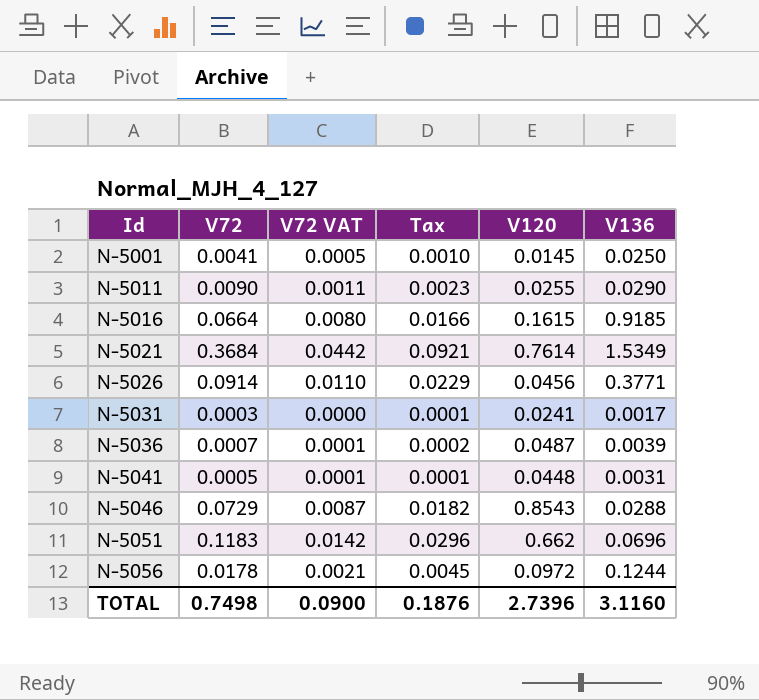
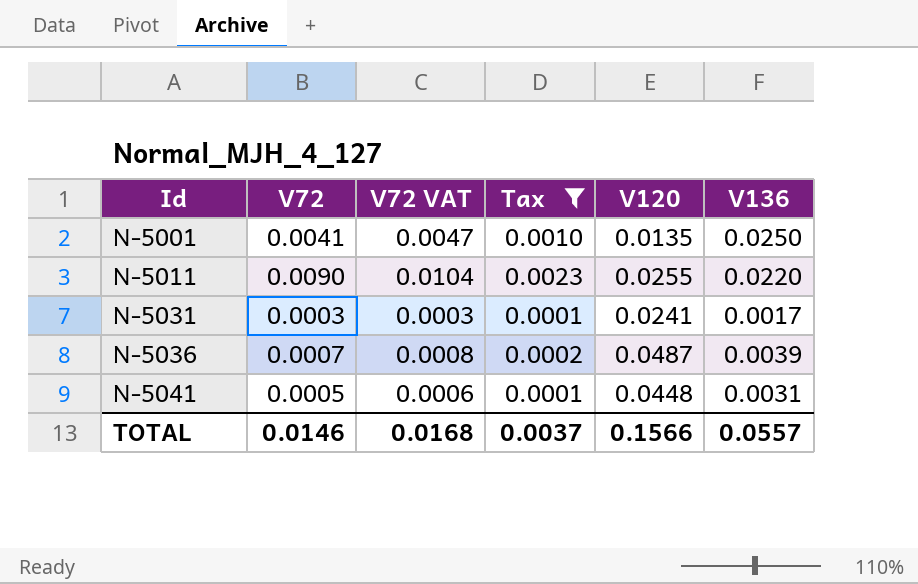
filter: none -> Tax <= 0.0023
column V72 VAT | formula: [V72] * 0.12 -> [V72] * 1.15
N-5001 | V120: 0.0145 -> 0.0135
N-5011 | V136: 0.0290 -> 0.0220
TOTAL | V72: 0.7498 -> 0.0146
TOTAL | V72 VAT: 0.0900 -> 0.0168
TOTAL | Tax: 0.1876 -> 0.0037
TOTAL | V120: 2.7396 -> 0.1566
TOTAL | V136: 3.1160 -> 0.0557

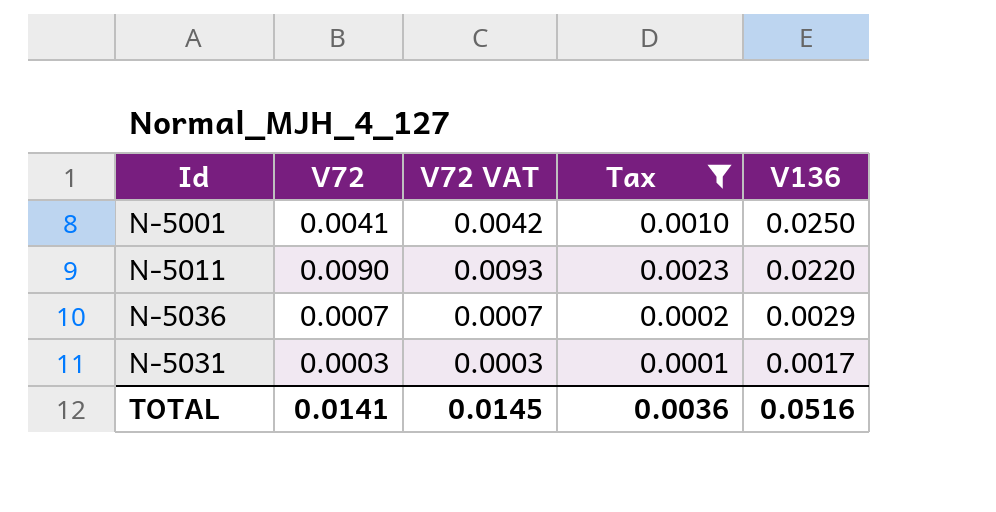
row order: Id ascending -> V136 descending
column V120 | position: 5 -> none
column V72 VAT | formula: [V72] * 1.15 -> [V72] * 1.03
row N-5041: 0.0005 | 0.0006 | 0.0001 | 0.0448 | 0.0031 -> none
N-5036 | V136: 0.0039 -> 0.0029
TOTAL | V72: 0.0146 -> 0.0141
TOTAL | V72 VAT: 0.0168 -> 0.0145
TOTAL | Tax: 0.0037 -> 0.0036
TOTAL | V136: 0.0557 -> 0.0516

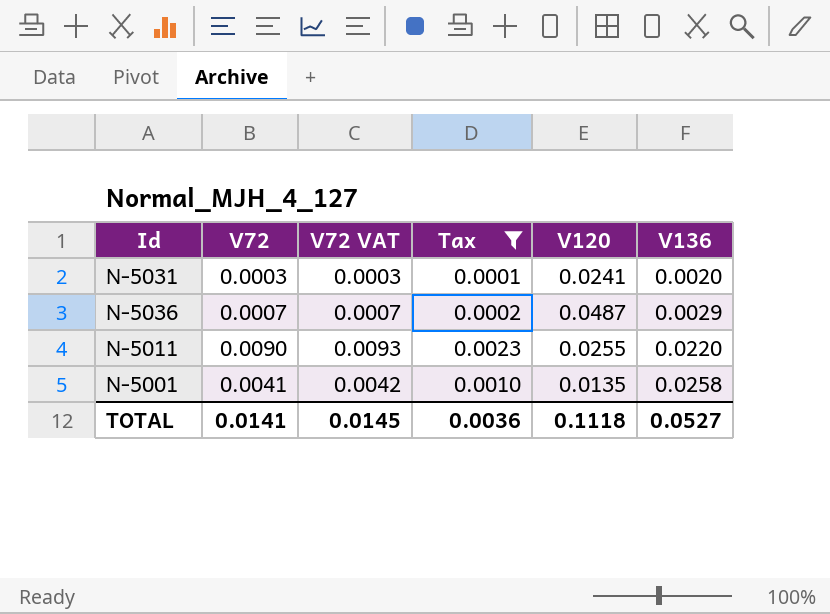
row order: V136 descending -> V136 ascending
column V120 | position: none -> 5
N-5031 | V136: 0.0017 -> 0.0020
N-5001 | V136: 0.0250 -> 0.0258
TOTAL | V136: 0.0516 -> 0.0527

